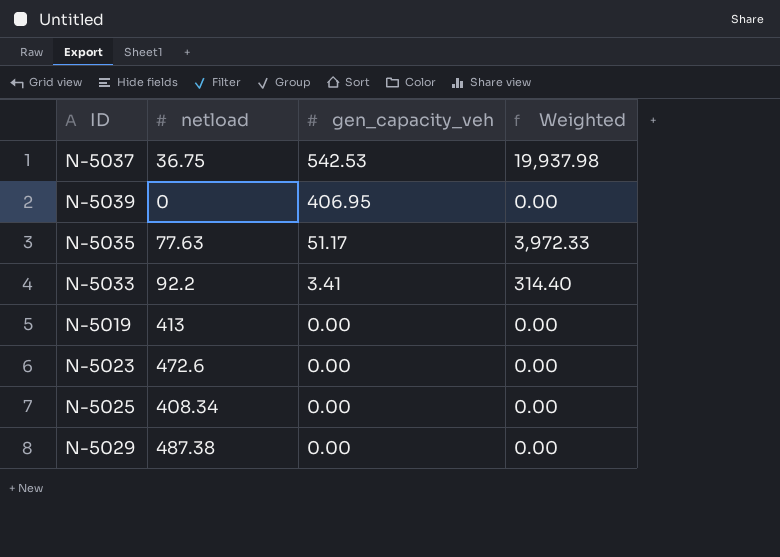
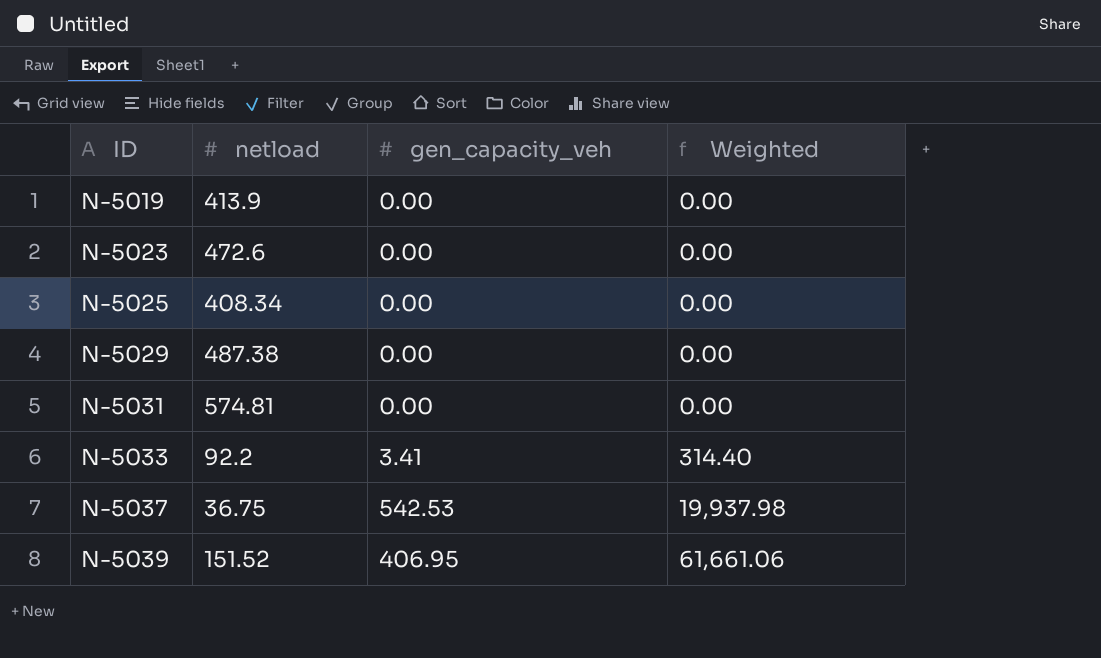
row order: gen_capacity_veh descending -> ID ascending
row N-5035: 77.63 | 51.17 | 3,972.33 -> none
N-5019 | netload: 413 -> 413.9
row N-5031: none -> 574.81 | 0.00 | 0.00
N-5039 | netload: 0 -> 151.52
N-5039 | Weighted: 0.00 -> 61,661.06

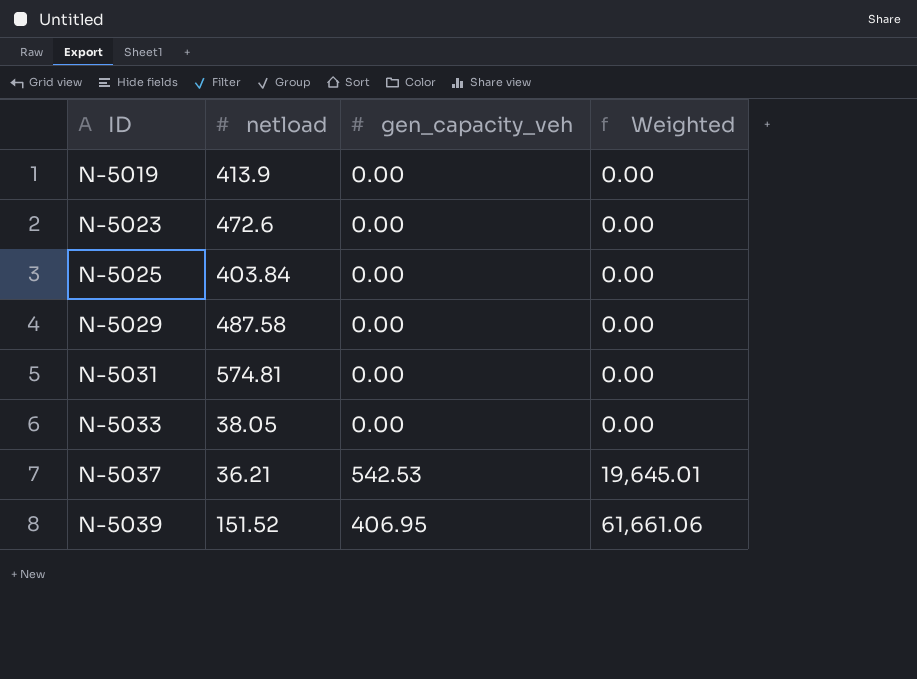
N-5025 | netload: 408.34 -> 403.84
N-5029 | netload: 487.38 -> 487.58
N-5033 | netload: 92.2 -> 38.05
N-5033 | gen_capacity_veh: 3.41 -> 0.00
N-5033 | Weighted: 314.40 -> 0.00
N-5037 | netload: 36.75 -> 36.21
N-5037 | Weighted: 19,937.98 -> 19,645.01

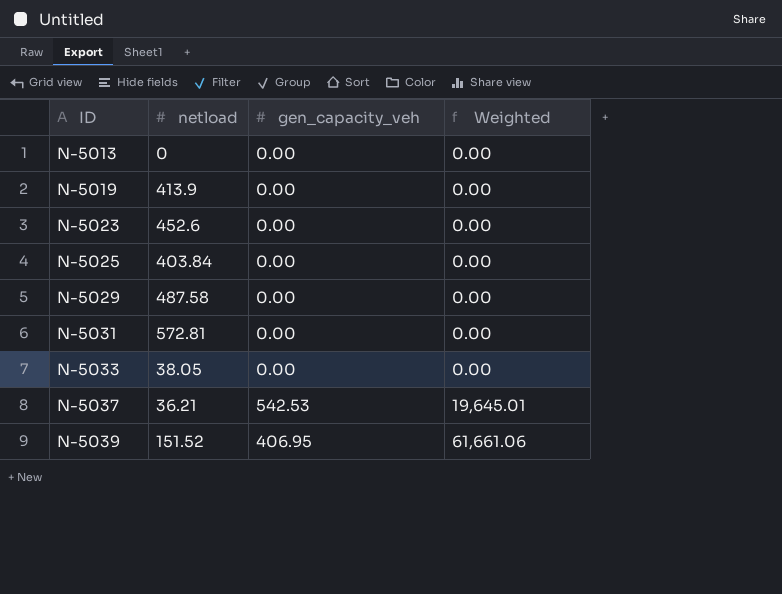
row N-5013: none -> 0 | 0.00 | 0.00
N-5023 | netload: 472.6 -> 452.6
N-5031 | netload: 574.81 -> 572.81

